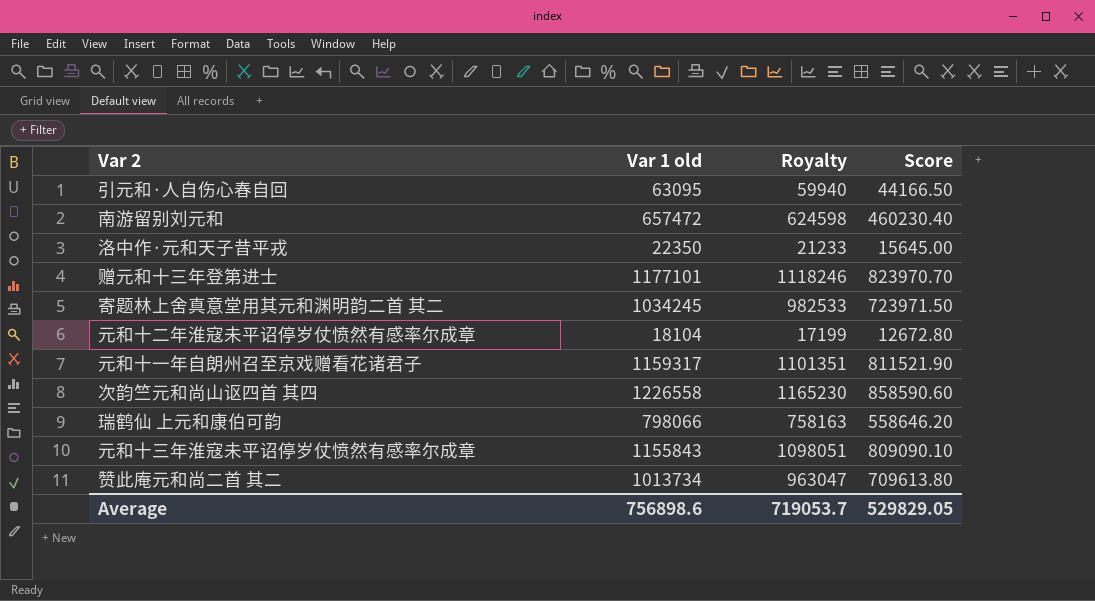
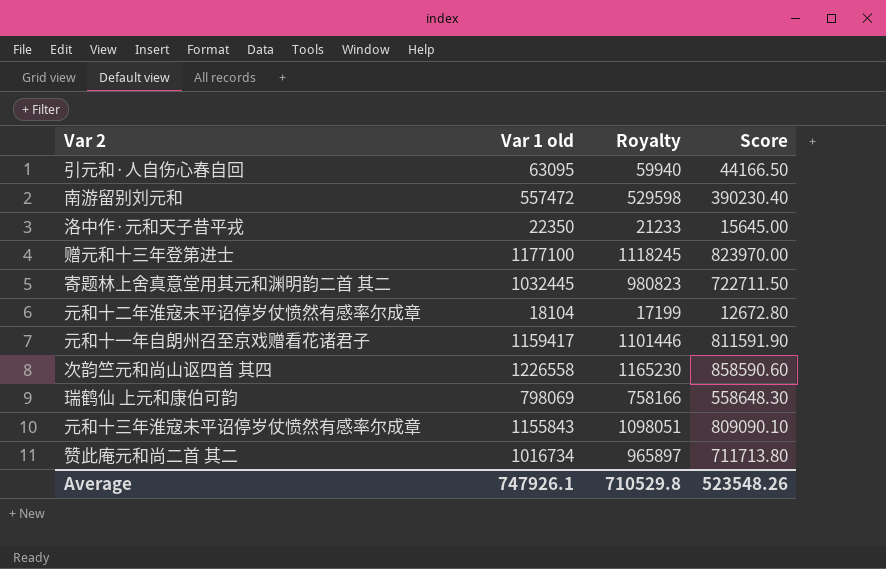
南游留别刘元和 | Var 1 old: 657472 -> 557472
南游留别刘元和 | Royalty: 624598 -> 529598
南游留别刘元和 | Score: 460230.40 -> 390230.40
赠元和十三年登第进士 | Var 1 old: 1177101 -> 1177100
赠元和十三年登第进士 | Royalty: 1118246 -> 1118245
赠元和十三年登第进士 | Score: 823970.70 -> 823970.00
寄题林上舍真意堂用其元和渊明韵二首 其二 | Var 1 old: 1034245 -> 1032445
寄题林上舍真意堂用其元和渊明韵二首 其二 | Royalty: 982533 -> 980823
寄题林上舍真意堂用其元和渊明韵二首 其二 | Score: 723971.50 -> 722711.50
元和十一年自朗州召至京戏赠看花诸君子 | Var 1 old: 1159317 -> 1159417
元和十一年自朗州召至京戏赠看花诸君子 | Royalty: 1101351 -> 1101446
元和十一年自朗州召至京戏赠看花诸君子 | Score: 811521.90 -> 811591.90
瑞鹤仙 上元和康伯可韵 | Var 1 old: 798066 -> 798069
瑞鹤仙 上元和康伯可韵 | Royalty: 758163 -> 758166
瑞鹤仙 上元和康伯可韵 | Score: 558646.20 -> 558648.30
赞此庵元和尚二首 其二 | Var 1 old: 1013734 -> 1016734
赞此庵元和尚二首 其二 | Royalty: 963047 -> 965897
赞此庵元和尚二首 其二 | Score: 709613.80 -> 711713.80
Average | Var 1 old: 756898.6 -> 747926.1
Average | Royalty: 719053.7 -> 710529.8
Average | Score: 529829.05 -> 523548.26

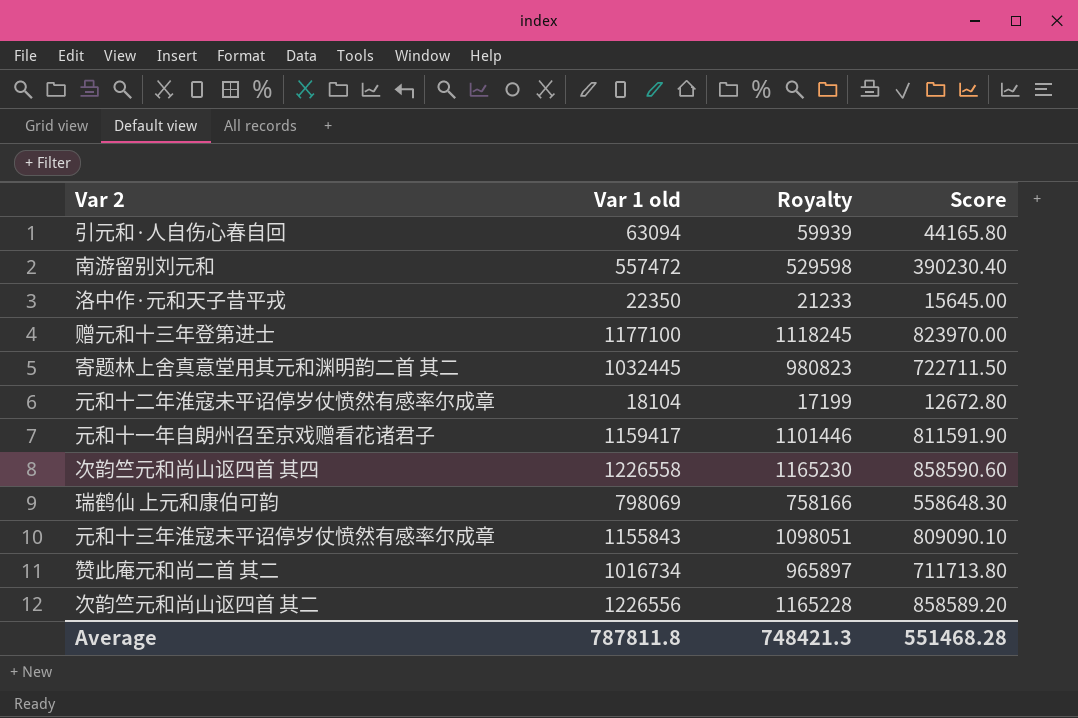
引元和·人自伤心春自回 | Var 1 old: 63095 -> 63094
引元和·人自伤心春自回 | Royalty: 59940 -> 59939
引元和·人自伤心春自回 | Score: 44166.50 -> 44165.80
row 次韵竺元和尚山讴四首 其二: none -> 1226556 | 1165228 | 858589.20
Average | Var 1 old: 747926.1 -> 787811.8
Average | Royalty: 710529.8 -> 748421.3
Average | Score: 523548.26 -> 551468.28

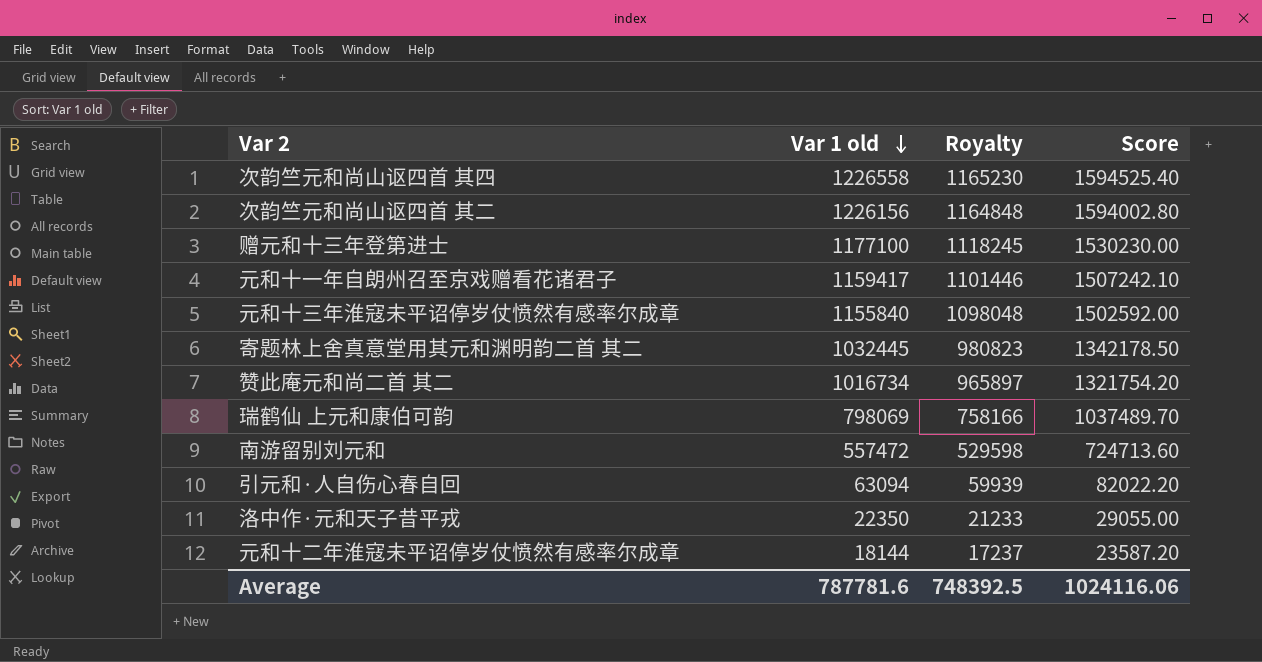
row order: none -> Var 1 old descending
column Score | formula: [Var 1 old] * 0.7 -> [Var 1 old] * 1.3
次韵竺元和尚山讴四首 其二 | Var 1 old: 1226556 -> 1226156
次韵竺元和尚山讴四首 其二 | Royalty: 1165228 -> 1164848
元和十三年淮寇未平诏停岁仗愤然有感率尔成章 | Var 1 old: 1155843 -> 1155840
元和十三年淮寇未平诏停岁仗愤然有感率尔成章 | Royalty: 1098051 -> 1098048
元和十二年淮寇未平诏停岁仗愤然有感率尔成章 | Var 1 old: 18104 -> 18144
元和十二年淮寇未平诏停岁仗愤然有感率尔成章 | Royalty: 17199 -> 17237
Average | Var 1 old: 787811.8 -> 787781.6
Average | Royalty: 748421.3 -> 748392.5
Average | Score: 551468.28 -> 1024116.06

